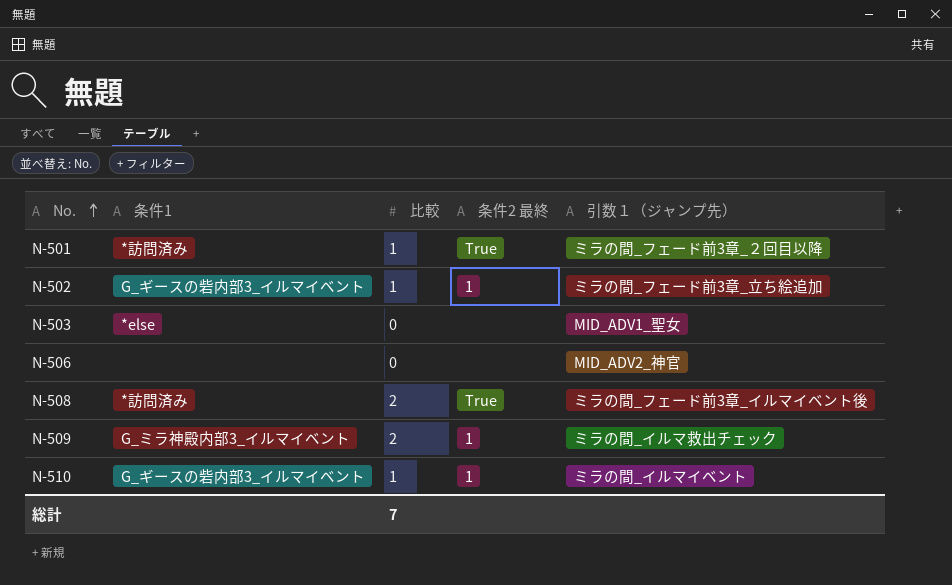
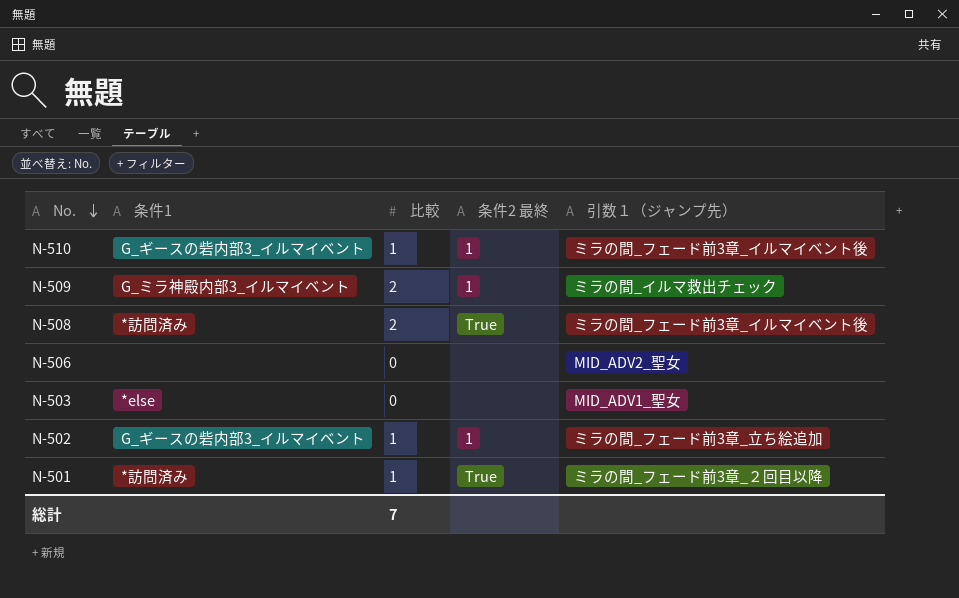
row order: No. ascending -> No. descending
N-510 | 引数１（ジャンプ先）: ミラの間_イルマイベント -> ミラの間_フェード前3章_イルマイベント後
N-506 | 引数１（ジャンプ先）: MID_ADV2_神官 -> MID_ADV2_聖女

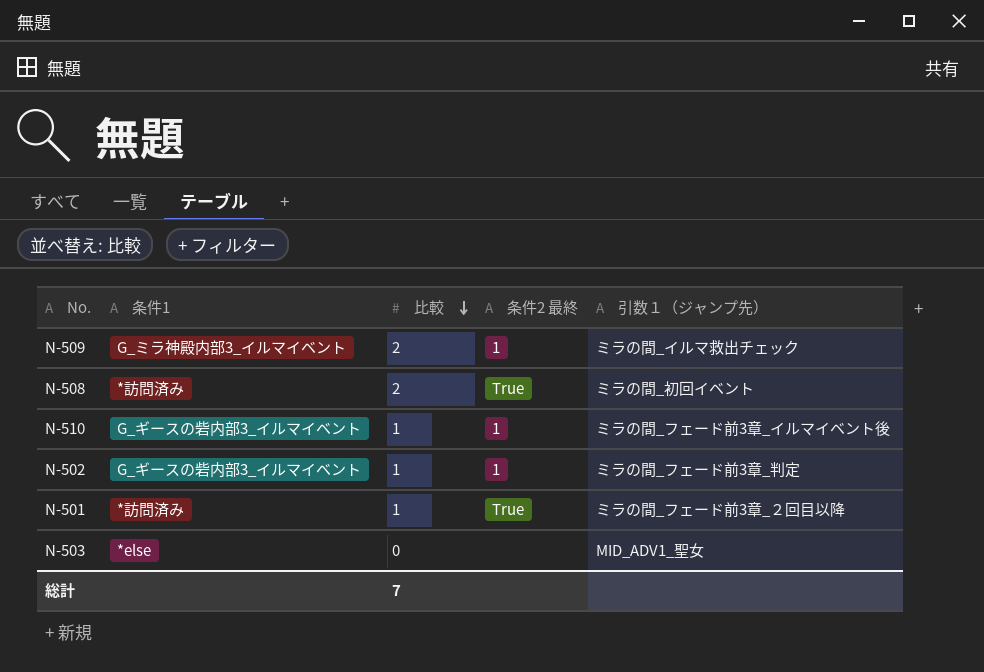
row order: No. descending -> 比較 descending
row N-506: none | 0 | none | MID_ADV2_聖女 -> none
N-508 | 引数１（ジャンプ先）: ミラの間_フェード前3章_イルマイベント後 -> ミラの間_初回イベント
N-502 | 引数１（ジャンプ先）: ミラの間_フェード前3章_立ち絵追加 -> ミラの間_フェード前3章_判定

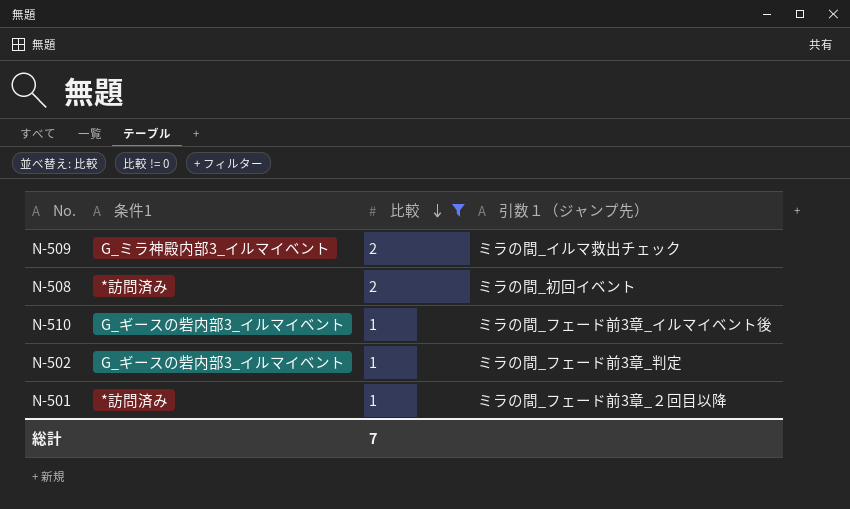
filter: none -> 比較 != 0
column 条件2 最終 | position: 4 -> none

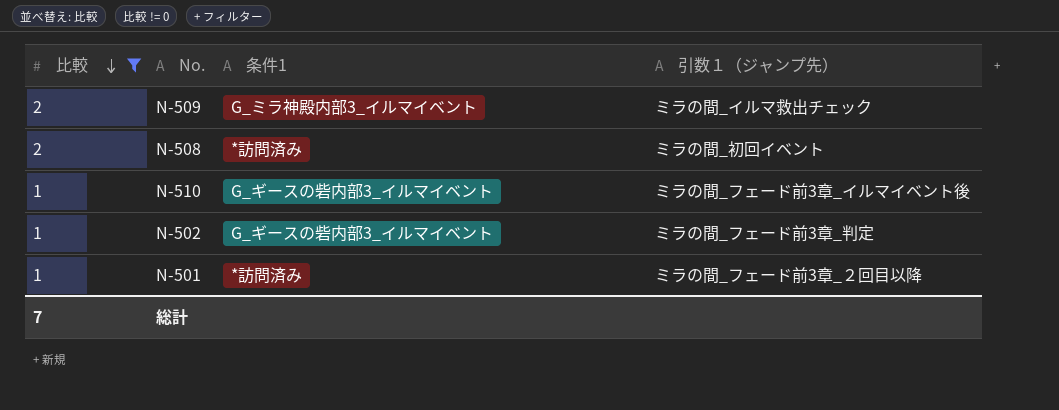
column 比較 | position: 3 -> 1

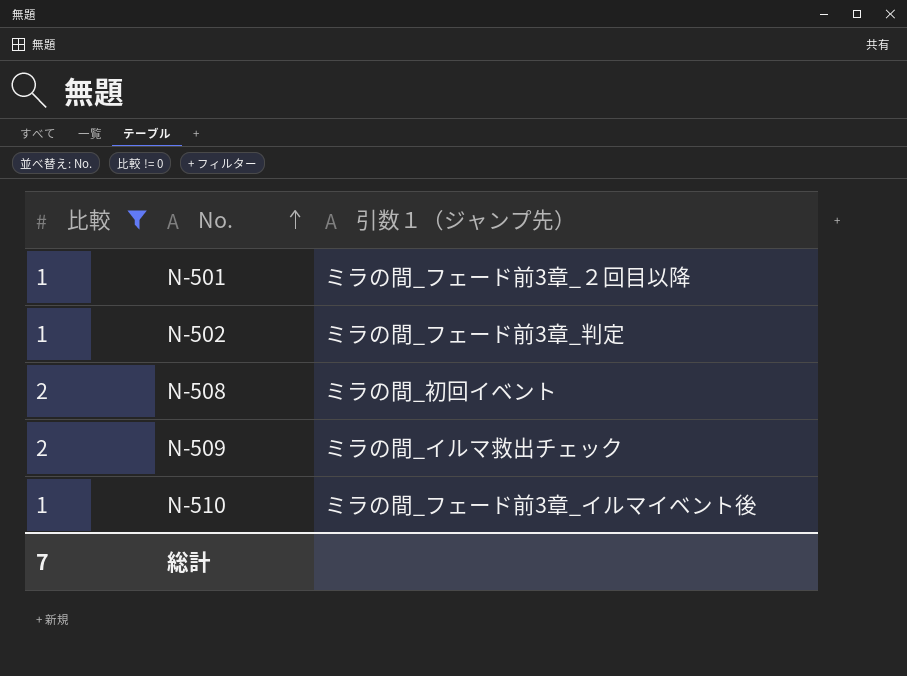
row order: 比較 descending -> No. ascending
column 条件1 | position: 3 -> none

